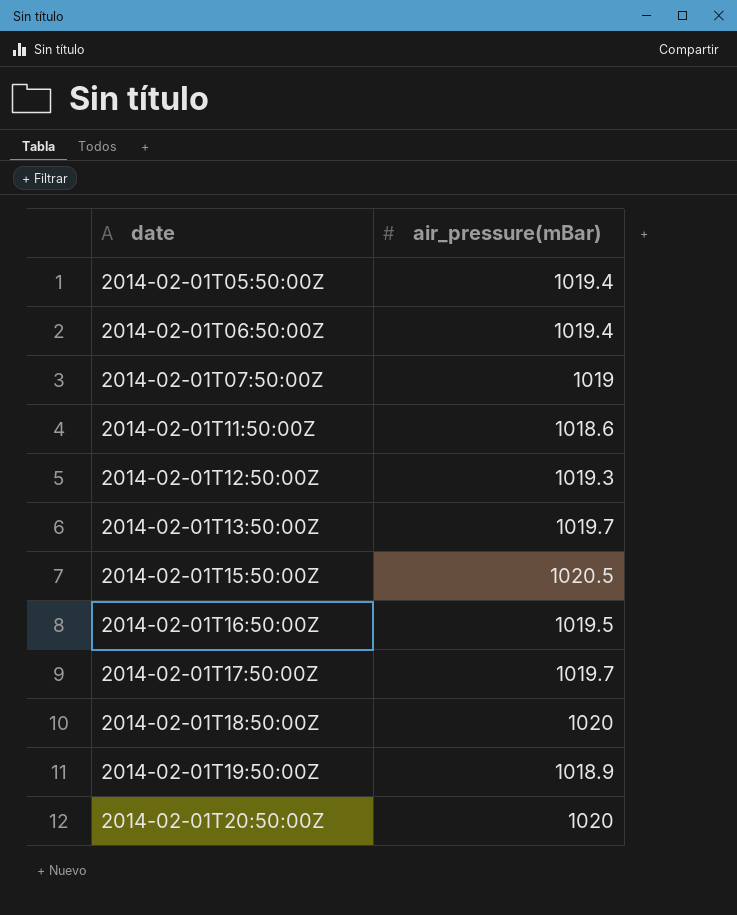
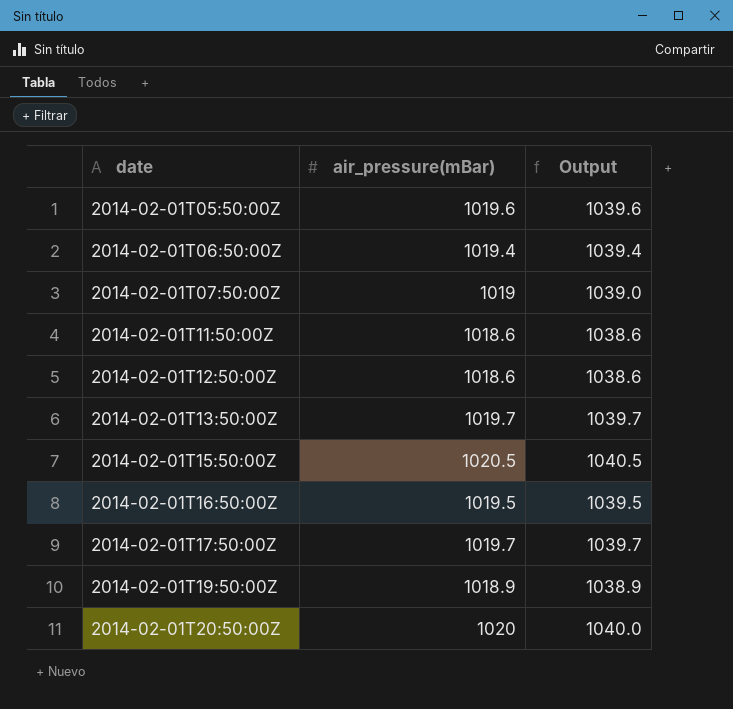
column Output | formula: none -> [air_pressure(mBar)] + 20
row 2014-02-01T18:50:00Z: 1020 -> none
2014-02-01T05:50:00Z | air_pressure(mBar): 1019.4 -> 1019.6
2014-02-01T12:50:00Z | air_pressure(mBar): 1019.3 -> 1018.6

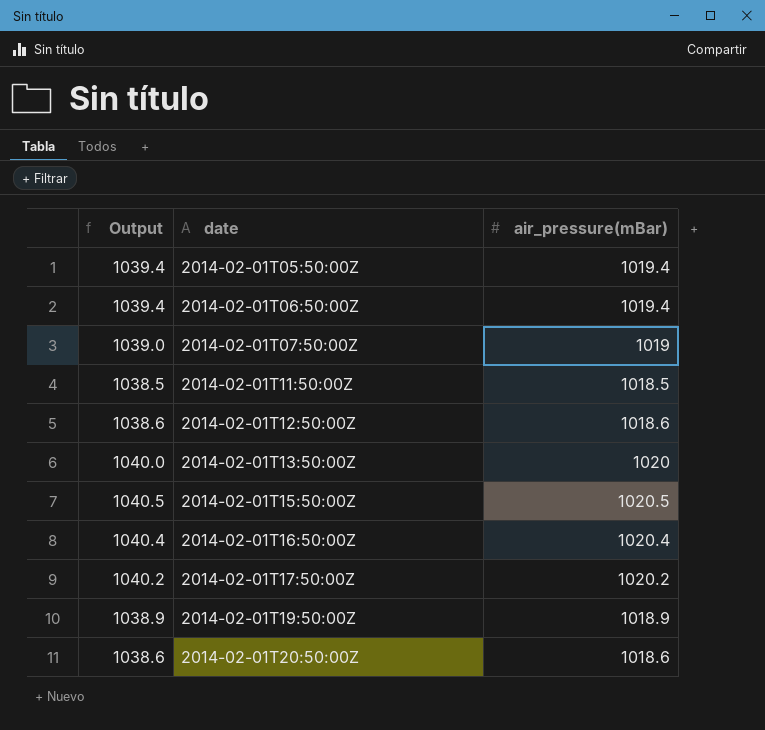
column Output | position: 3 -> 1
2014-02-01T05:50:00Z | Output: 1039.6 -> 1039.4
2014-02-01T05:50:00Z | air_pressure(mBar): 1019.6 -> 1019.4
2014-02-01T11:50:00Z | Output: 1038.6 -> 1038.5
2014-02-01T11:50:00Z | air_pressure(mBar): 1018.6 -> 1018.5
2014-02-01T13:50:00Z | Output: 1039.7 -> 1040.0
2014-02-01T13:50:00Z | air_pressure(mBar): 1019.7 -> 1020
2014-02-01T16:50:00Z | Output: 1039.5 -> 1040.4
2014-02-01T16:50:00Z | air_pressure(mBar): 1019.5 -> 1020.4
2014-02-01T17:50:00Z | Output: 1039.7 -> 1040.2
2014-02-01T17:50:00Z | air_pressure(mBar): 1019.7 -> 1020.2
2014-02-01T20:50:00Z | Output: 1040.0 -> 1038.6
2014-02-01T20:50:00Z | air_pressure(mBar): 1020 -> 1018.6

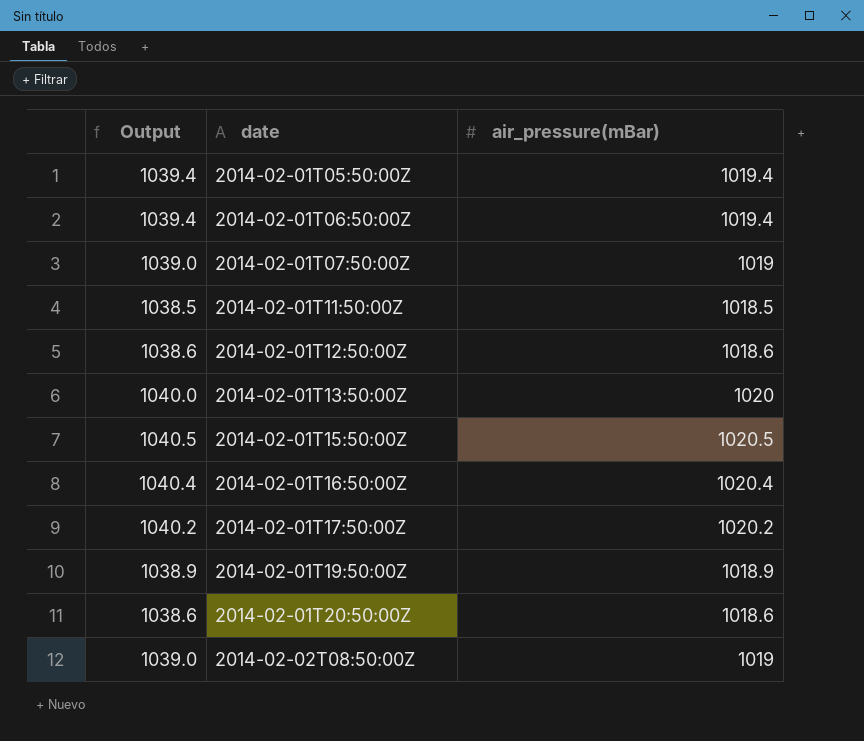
row 2014-02-02T08:50:00Z: none -> 1039.0 | 1019

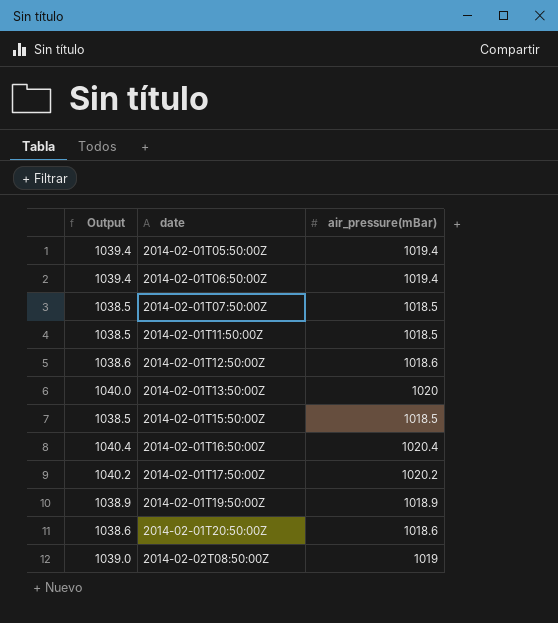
2014-02-01T07:50:00Z | Output: 1039.0 -> 1038.5
2014-02-01T07:50:00Z | air_pressure(mBar): 1019 -> 1018.5
2014-02-01T15:50:00Z | Output: 1040.5 -> 1038.5
2014-02-01T15:50:00Z | air_pressure(mBar): 1020.5 -> 1018.5

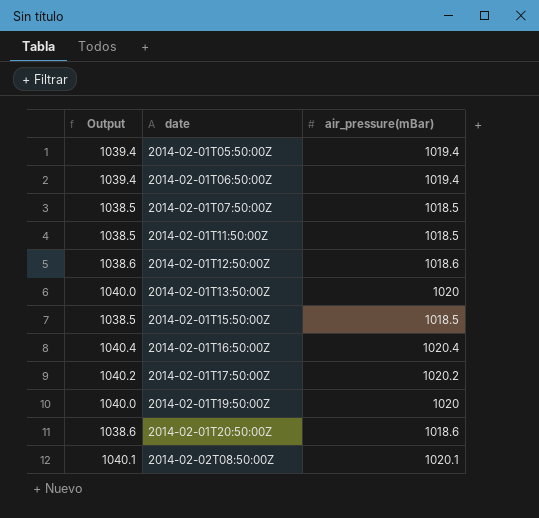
2014-02-01T19:50:00Z | Output: 1038.9 -> 1040.0
2014-02-01T19:50:00Z | air_pressure(mBar): 1018.9 -> 1020
2014-02-02T08:50:00Z | Output: 1039.0 -> 1040.1
2014-02-02T08:50:00Z | air_pressure(mBar): 1019 -> 1020.1

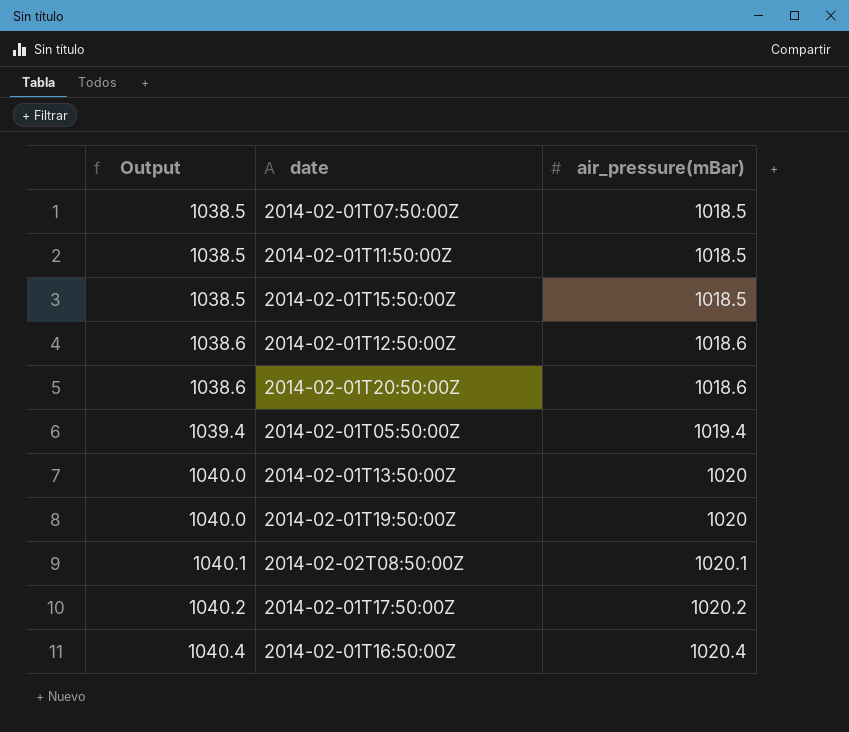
row order: date ascending -> Output ascending
row 2014-02-01T06:50:00Z: 1039.4 | 1019.4 -> none

